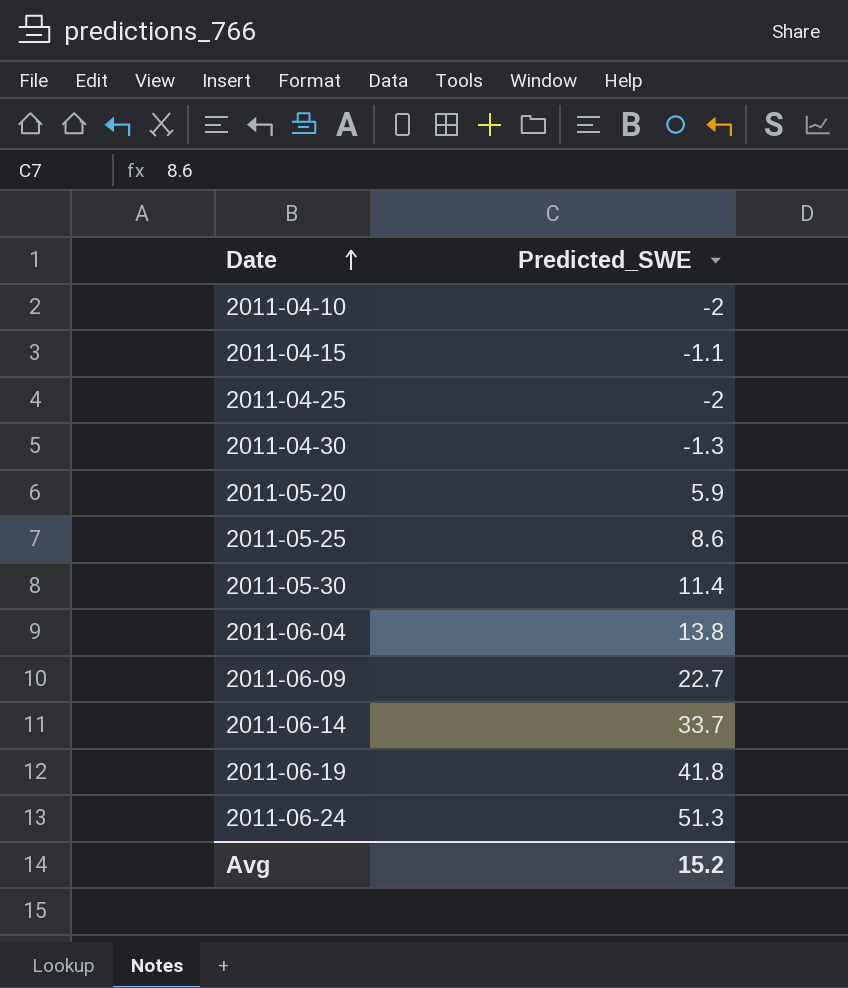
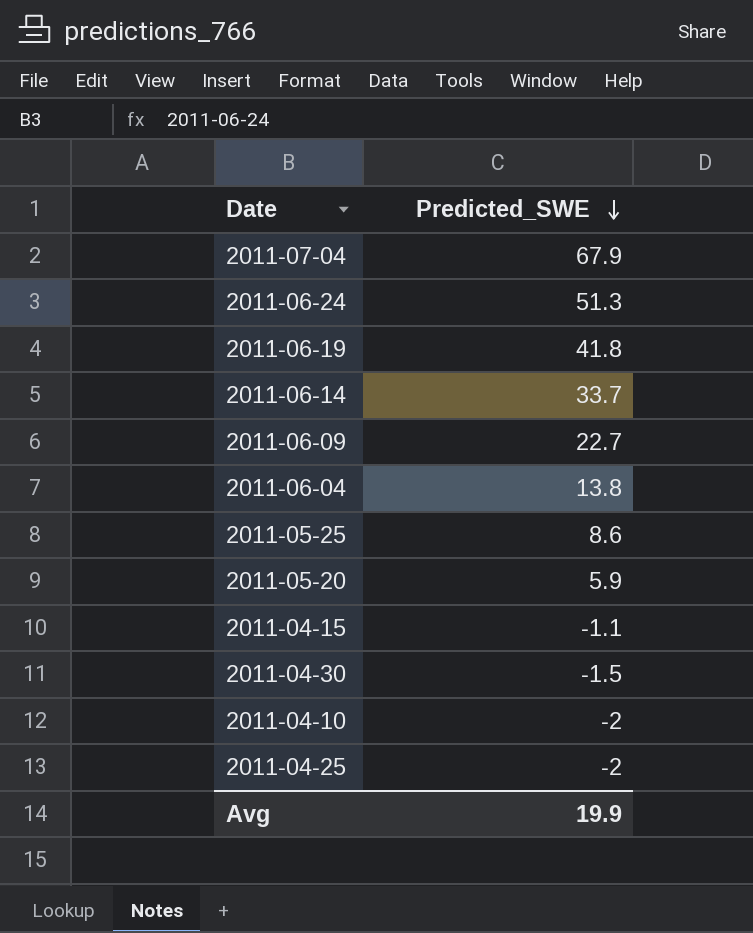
row order: Date ascending -> Predicted_SWE descending
row 2011-05-30: 11.4 -> none
row 2011-07-04: none -> 67.9
2011-04-30 | Predicted_SWE: -1.3 -> -1.5
Avg | Predicted_SWE: 15.2 -> 19.9

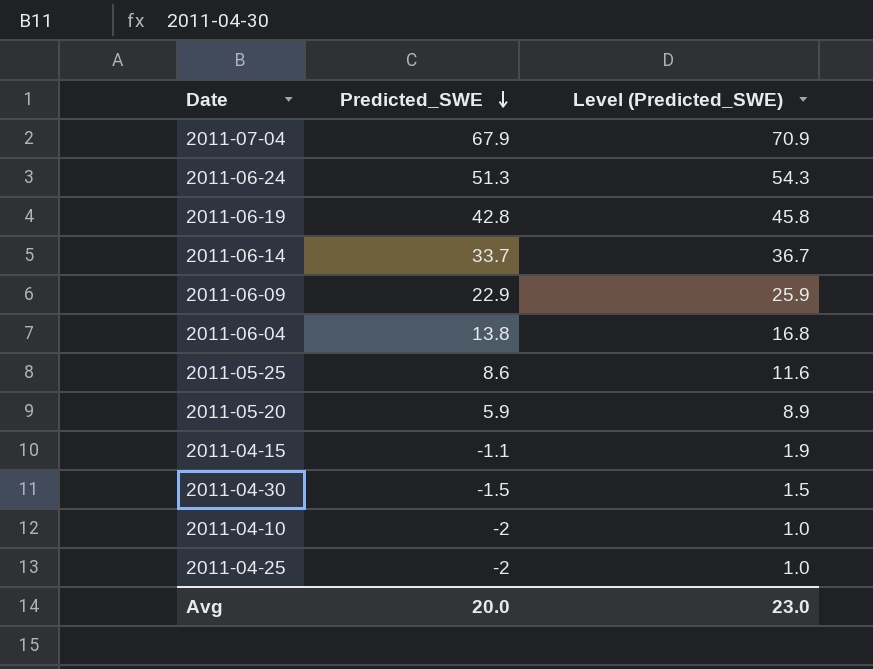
column Level (Predicted_SWE) | formula: none -> [Predicted_SWE] + 3
2011-06-19 | Predicted_SWE: 41.8 -> 42.8
2011-06-09 | Predicted_SWE: 22.7 -> 22.9
Avg | Predicted_SWE: 19.9 -> 20.0

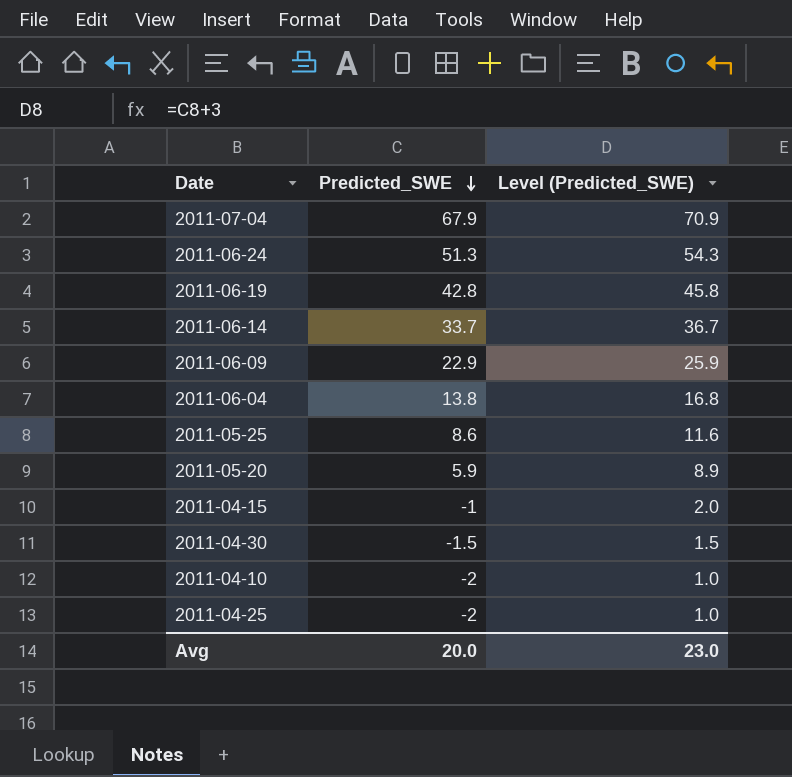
2011-04-15 | Predicted_SWE: -1.1 -> -1
2011-04-15 | Level (Predicted_SWE): 1.9 -> 2.0

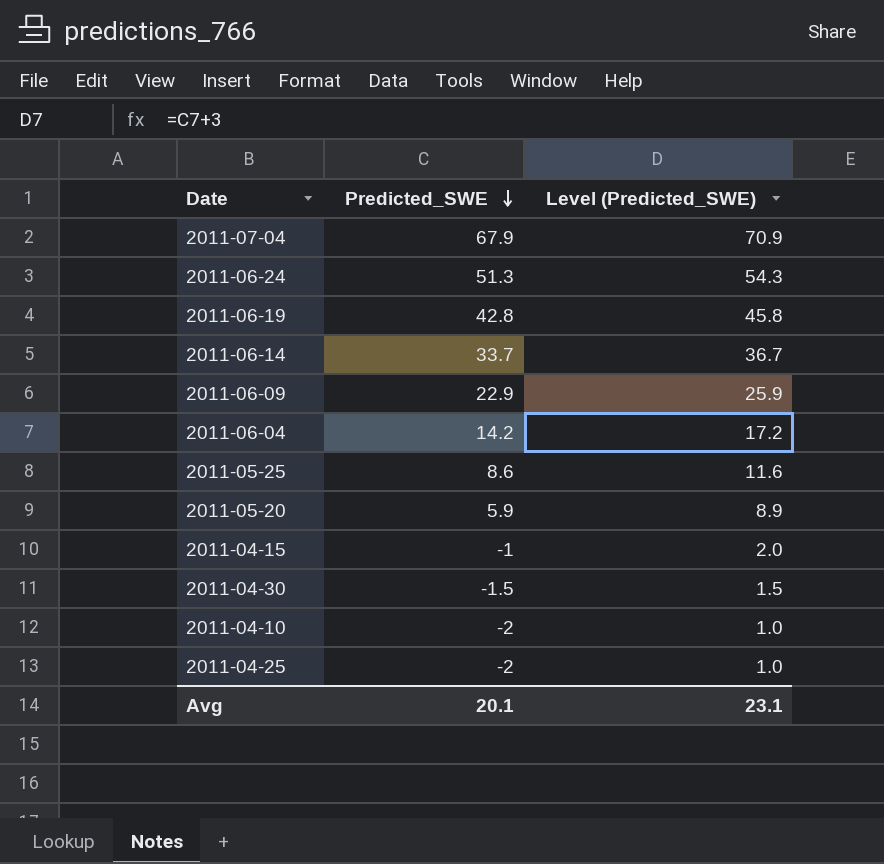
2011-06-04 | Predicted_SWE: 13.8 -> 14.2
2011-06-04 | Level (Predicted_SWE): 16.8 -> 17.2
Avg | Predicted_SWE: 20.0 -> 20.1
Avg | Level (Predicted_SWE): 23.0 -> 23.1

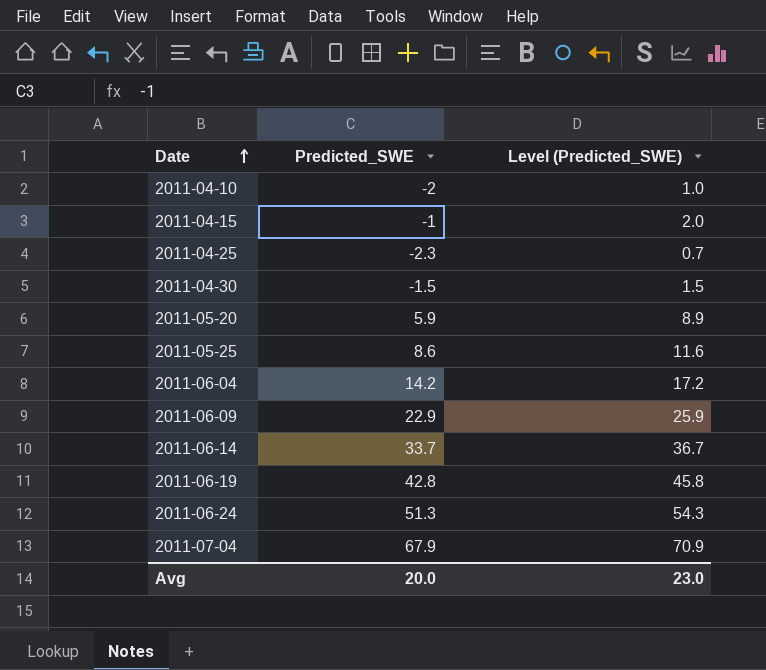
row order: Predicted_SWE descending -> Date ascending
2011-04-25 | Predicted_SWE: -2 -> -2.3
2011-04-25 | Level (Predicted_SWE): 1.0 -> 0.7
Avg | Predicted_SWE: 20.1 -> 20.0
Avg | Level (Predicted_SWE): 23.1 -> 23.0

